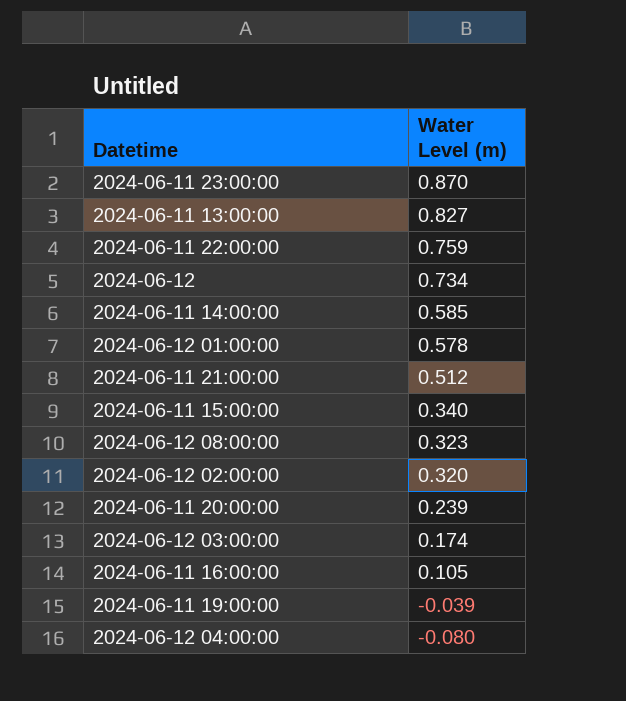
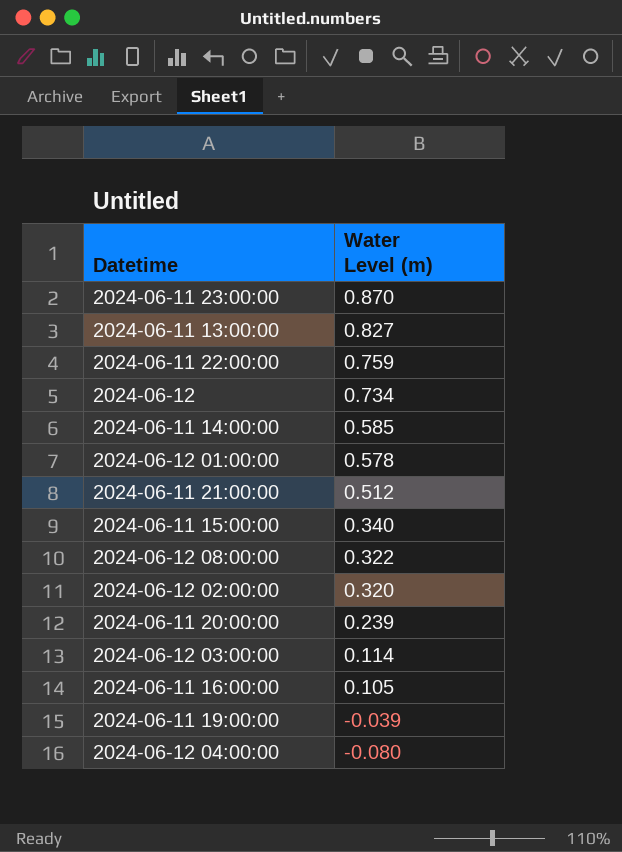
2024-06-12 08:00:00 | Water Level (m): 0.323 -> 0.322
2024-06-12 03:00:00 | Water Level (m): 0.174 -> 0.114

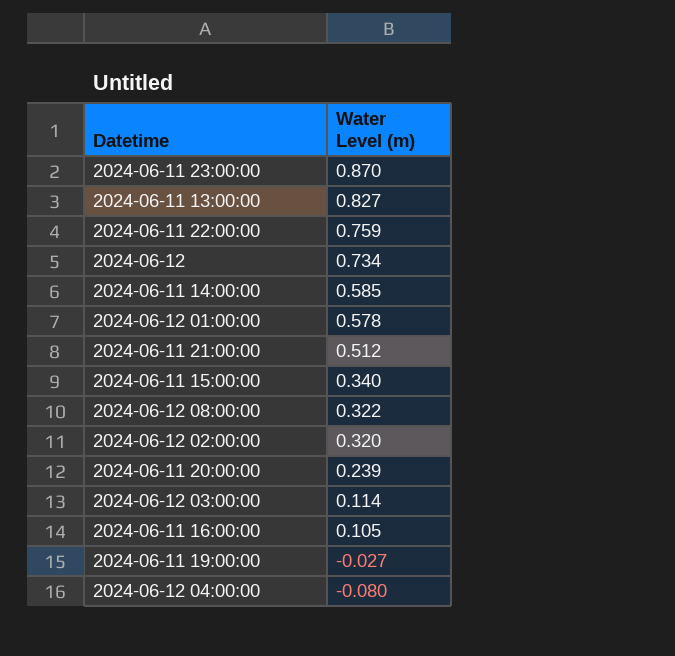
2024-06-11 19:00:00 | Water Level (m): -0.039 -> -0.027

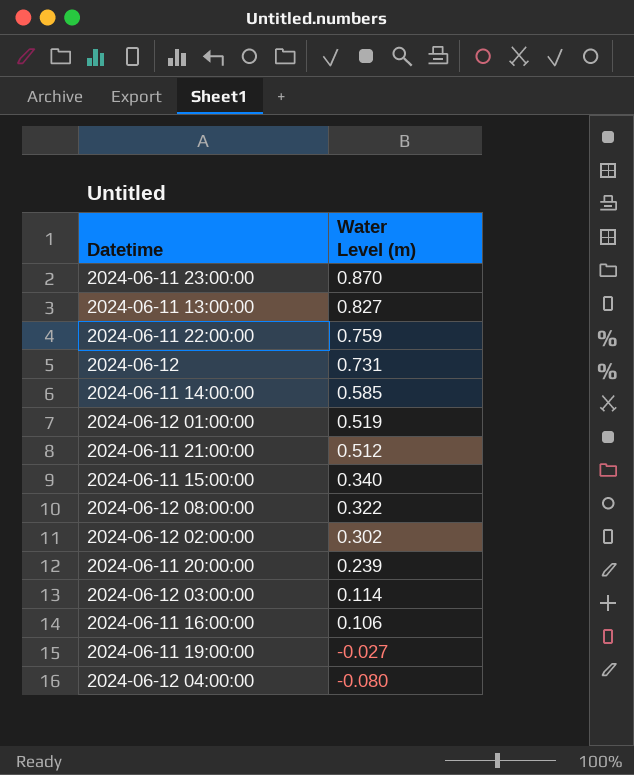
2024-06-12 | Water Level (m): 0.734 -> 0.731
2024-06-12 01:00:00 | Water Level (m): 0.578 -> 0.519
2024-06-12 02:00:00 | Water Level (m): 0.320 -> 0.302
2024-06-11 16:00:00 | Water Level (m): 0.105 -> 0.106

